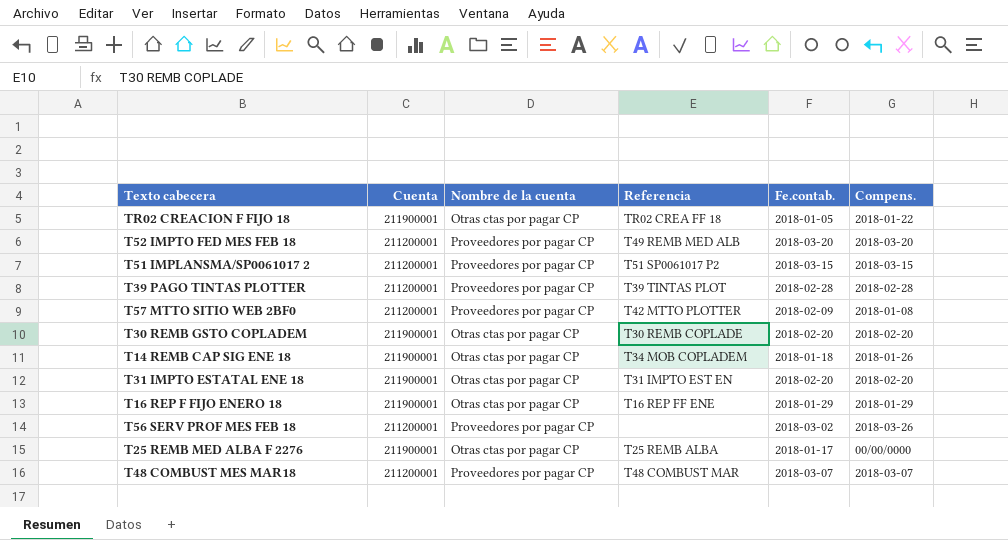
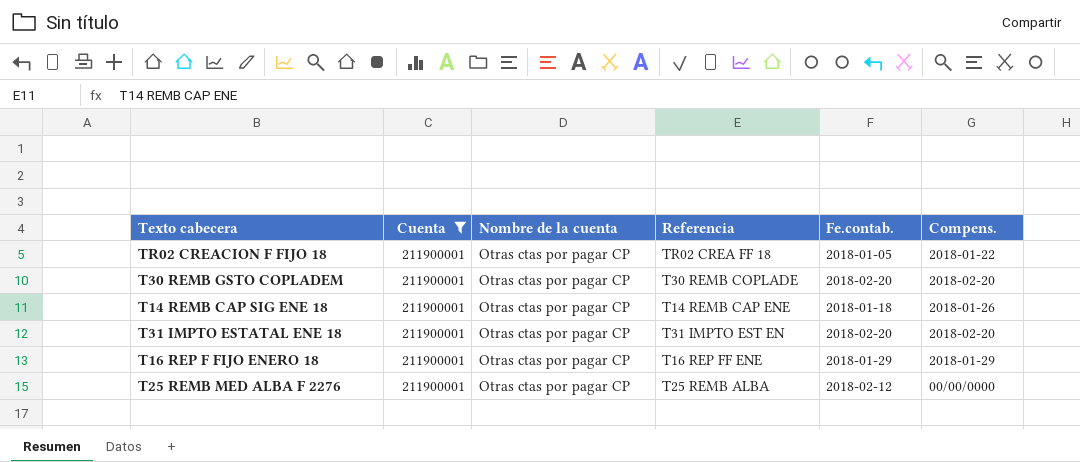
filter: none -> Cuenta = 211900001
T14 REMB CAP SIG ENE 18 | Referencia: T34 MOB COPLADEM -> T14 REMB CAP ENE
T25 REMB MED ALBA F 2276 | Fe.contab.: 2018-01-17 -> 2018-02-12

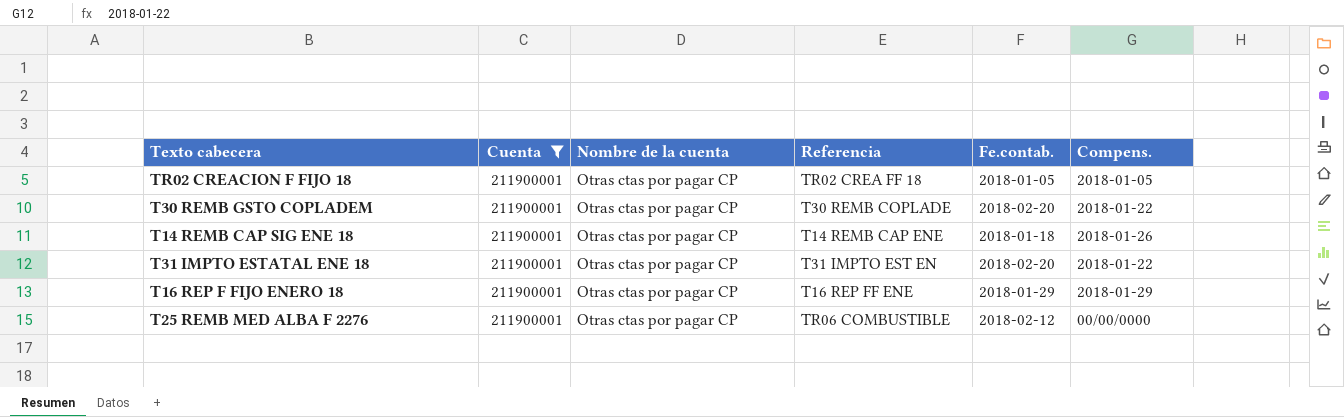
TR02 CREACION F FIJO 18 | Compens.: 2018-01-22 -> 2018-01-05
T30 REMB GSTO COPLADEM | Compens.: 2018-02-20 -> 2018-01-22
T31 IMPTO ESTATAL ENE 18 | Compens.: 2018-02-20 -> 2018-01-22
T25 REMB MED ALBA F 2276 | Referencia: T25 REMB ALBA -> TR06 COMBUSTIBLE

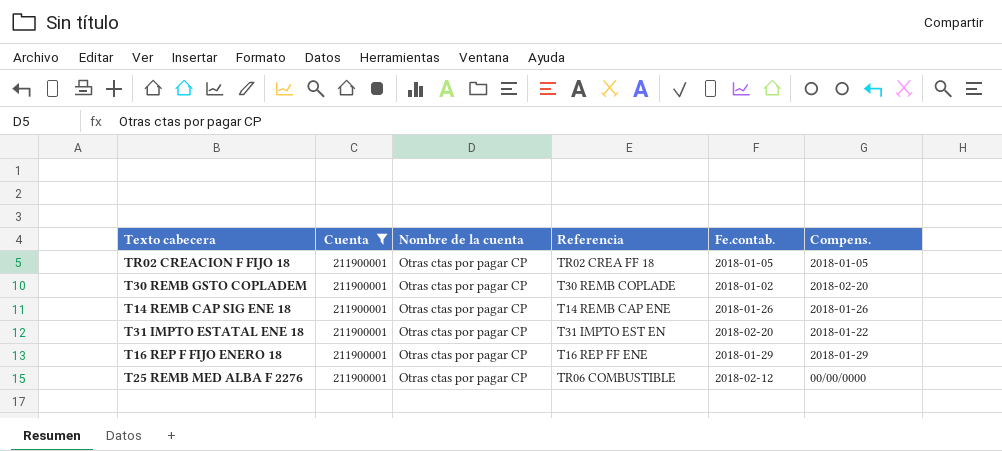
T30 REMB GSTO COPLADEM | Fe.contab.: 2018-02-20 -> 2018-01-02
T30 REMB GSTO COPLADEM | Compens.: 2018-01-22 -> 2018-02-20
T14 REMB CAP SIG ENE 18 | Fe.contab.: 2018-01-18 -> 2018-01-26

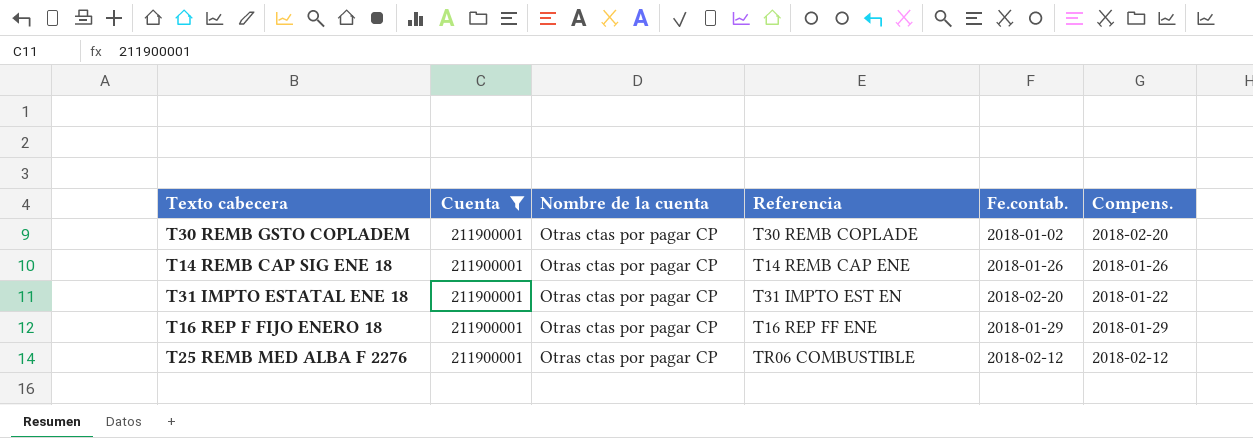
row TR02 CREACION F FIJO 18: 211900001 | Otras ctas por pagar CP | TR02 CREA FF 18 | 2018-01-05 | 2018-01-05 -> none
T25 REMB MED ALBA F 2276 | Compens.: 00/00/0000 -> 2018-02-12

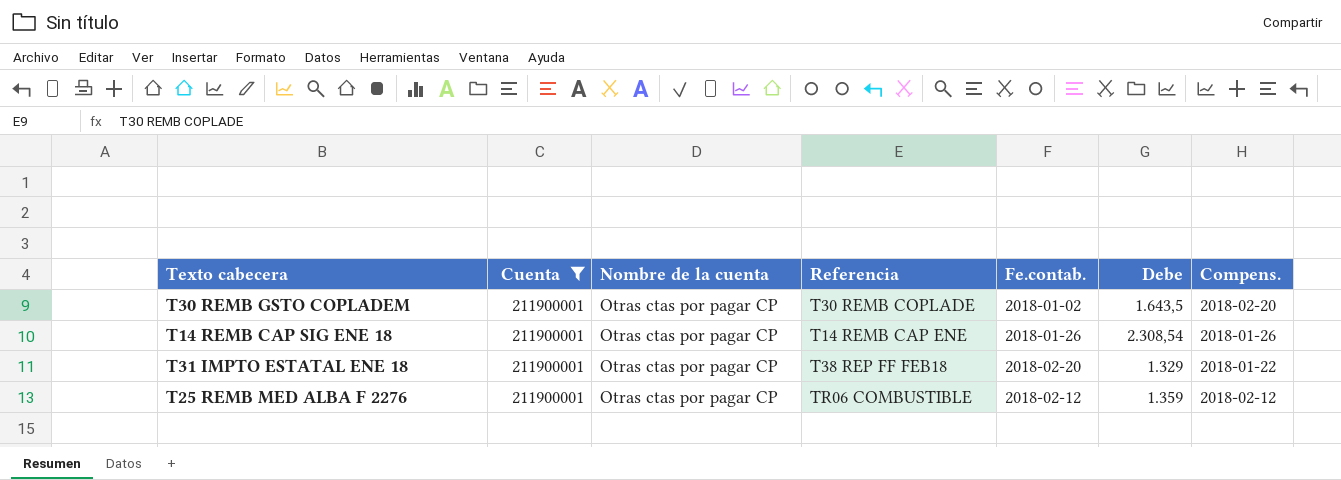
column Debe | position: none -> 6
row T16 REP F FIJO ENERO 18: 211900001 | Otras ctas por pagar CP | T16 REP FF ENE | 2018-01-29 | 2018-01-29 -> none
T31 IMPTO ESTATAL ENE 18 | Referencia: T31 IMPTO EST EN -> T38 REP FF FEB18

